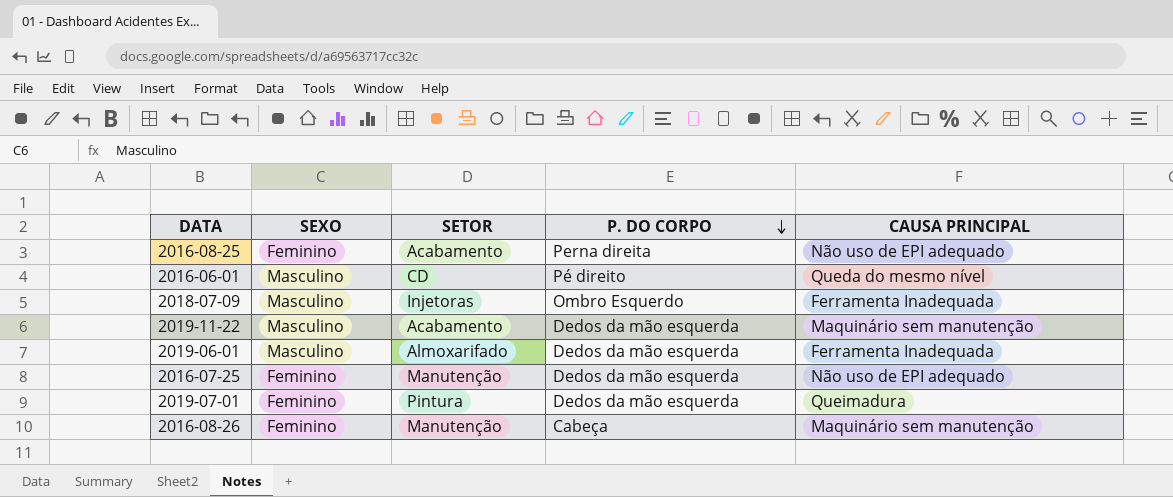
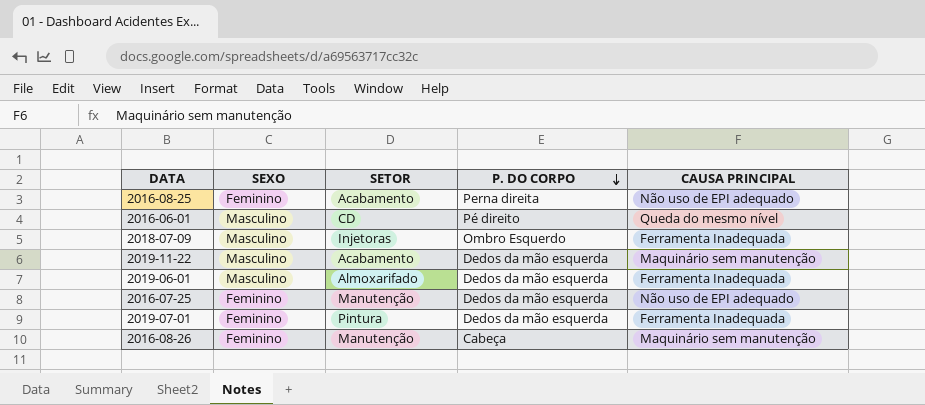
2019-07-01 | CAUSA PRINCIPAL: Queimadura -> Ferramenta Inadequada

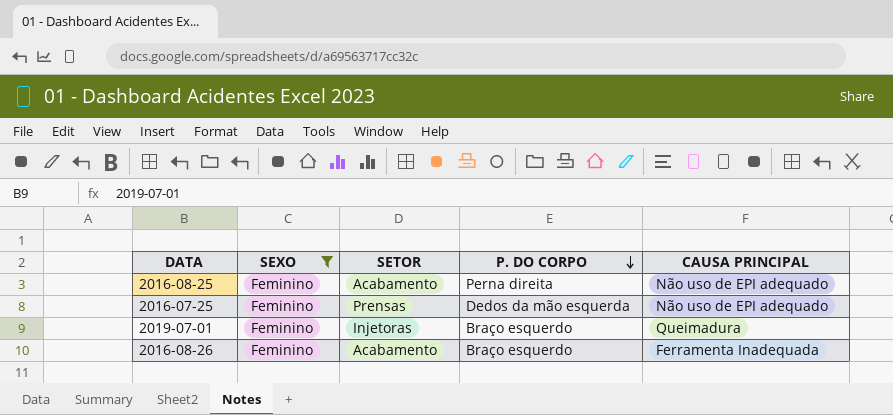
filter: none -> SEXO = Feminino
2016-07-25 | SETOR: Manutenção -> Prensas
2019-07-01 | SETOR: Pintura -> Injetoras
2019-07-01 | P. DO CORPO: Dedos da mão esquerda -> Braço esquerdo
2019-07-01 | CAUSA PRINCIPAL: Ferramenta Inadequada -> Queimadura
2016-08-26 | SETOR: Manutenção -> Acabamento
2016-08-26 | P. DO CORPO: Cabeça -> Braço esquerdo
2016-08-26 | CAUSA PRINCIPAL: Maquinário sem manutenção -> Ferramenta Inadequada

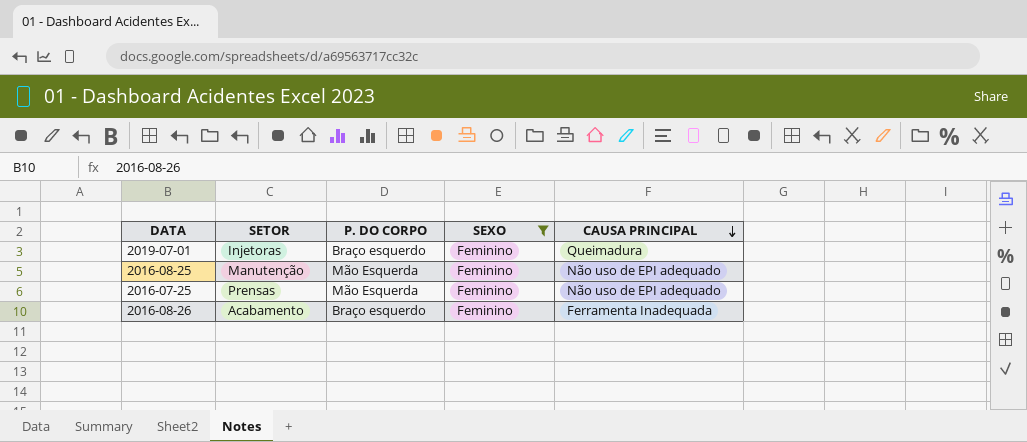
row order: P. DO CORPO descending -> CAUSA PRINCIPAL descending
column SEXO | position: 2 -> 4
2016-08-25 | SETOR: Acabamento -> Manutenção
2016-08-25 | P. DO CORPO: Perna direita -> Mão Esquerda
2016-07-25 | P. DO CORPO: Dedos da mão esquerda -> Mão Esquerda

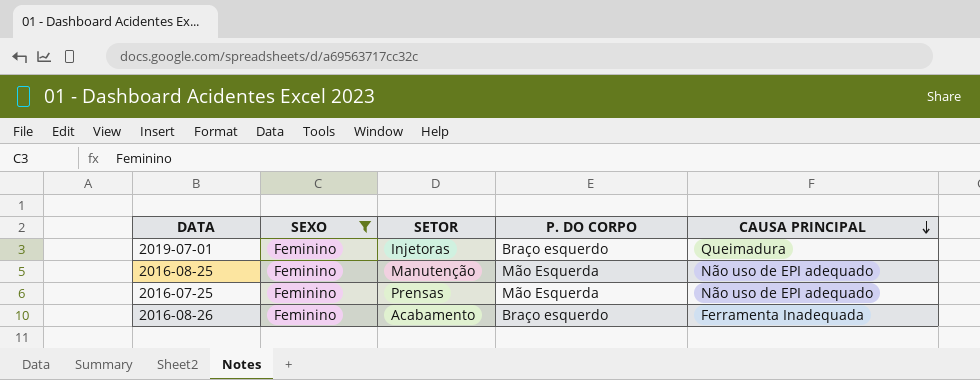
column SEXO | position: 4 -> 2

